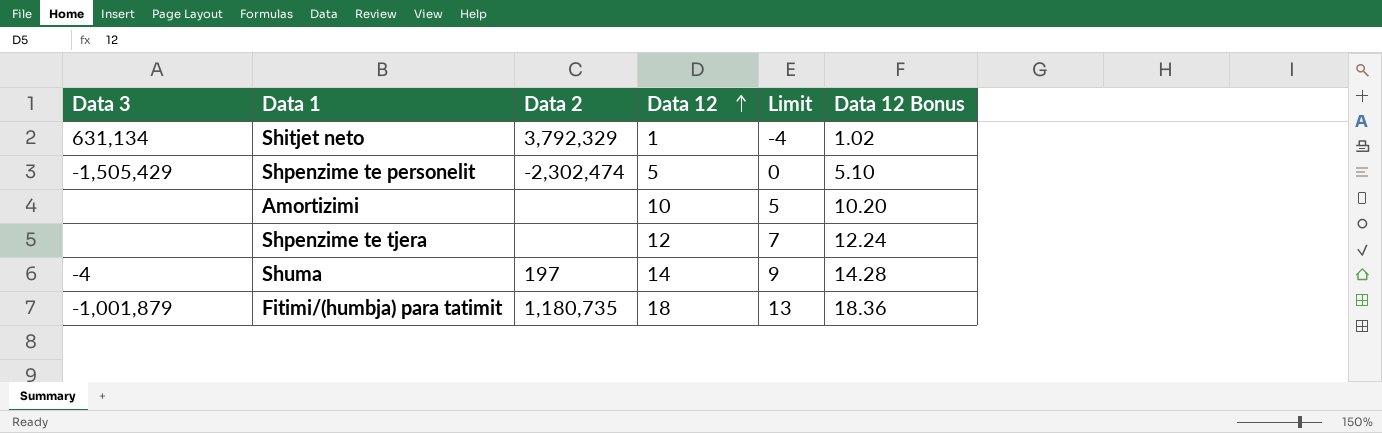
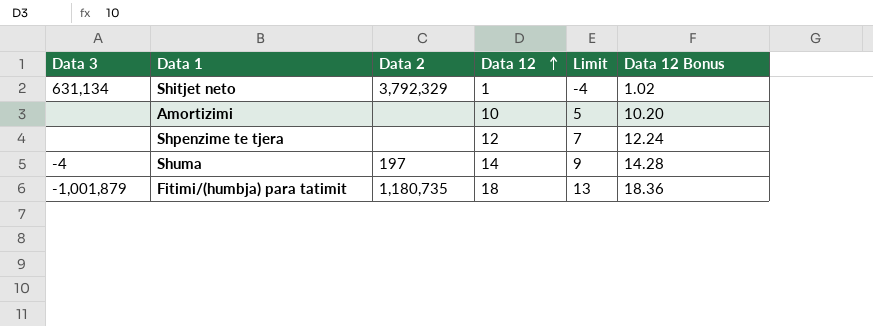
row Shpenzime te personelit: -1,505,429 | -2,302,474 | 5 | 0 | 5.10 -> none

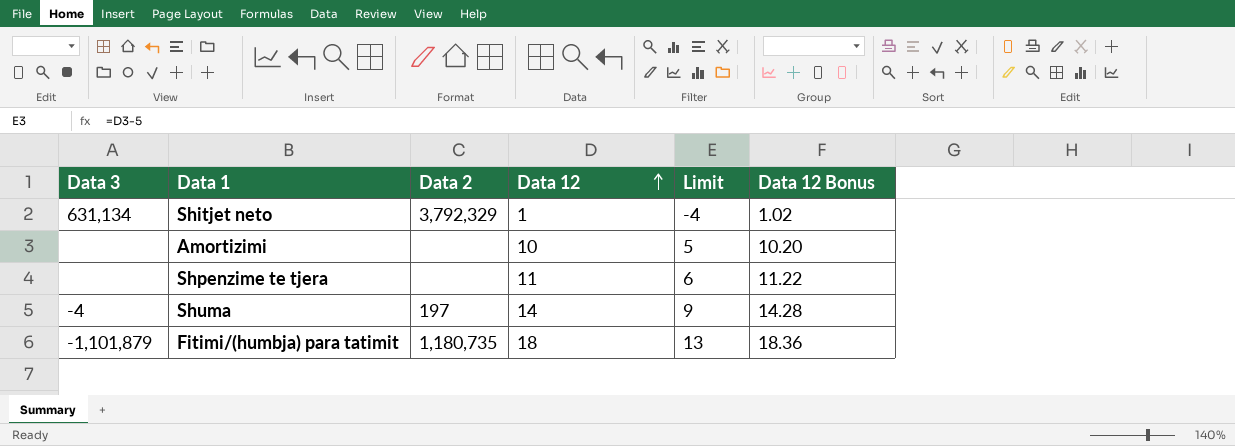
Shpenzime te tjera | Data 12: 12 -> 11
Shpenzime te tjera | Limit: 7 -> 6
Shpenzime te tjera | Data 12 Bonus: 12.24 -> 11.22
Fitimi/(humbja) para tatimit | Data 3: -1,001,879 -> -1,101,879

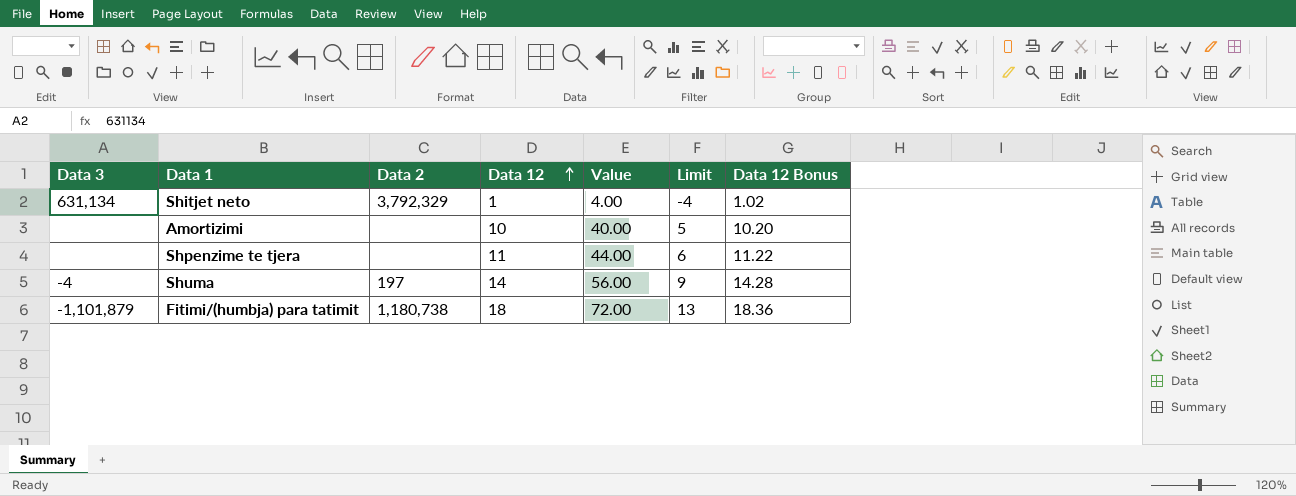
column Value | formula: none -> [Data 12] * 4
Fitimi/(humbja) para tatimit | Data 2: 1,180,735 -> 1,180,738

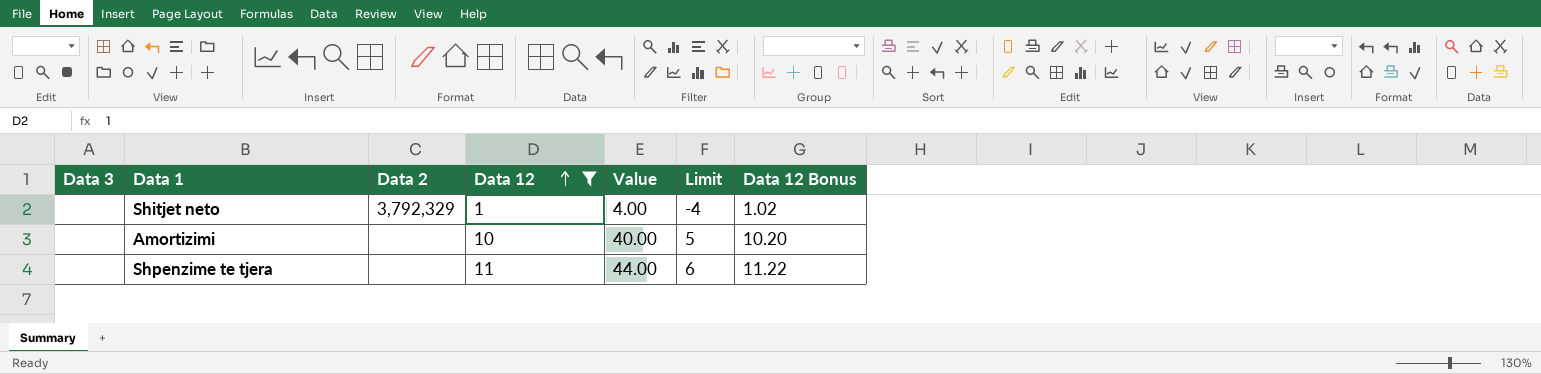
filter: none -> Data 12 <= 11
Shitjet neto | Data 3: 631,134 -> none

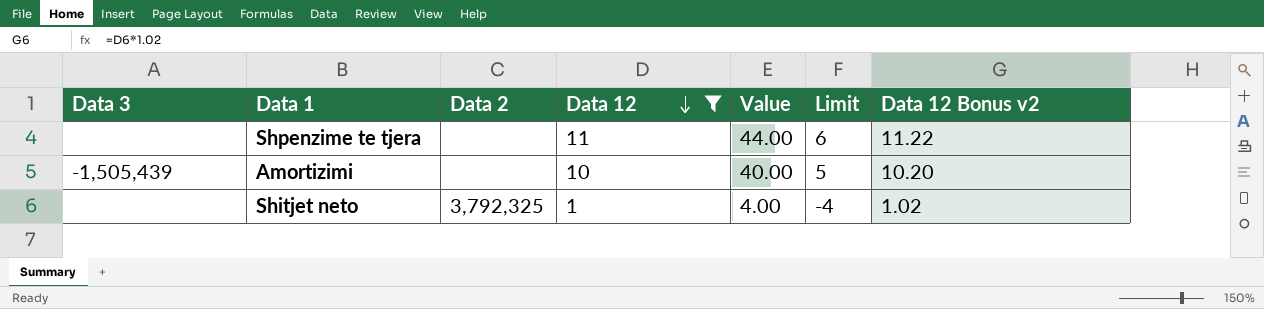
row order: Data 12 ascending -> Data 12 descending
column name: Data 12 Bonus -> Data 12 Bonus v2
Amortizimi | Data 3: none -> -1,505,439
Shitjet neto | Data 2: 3,792,329 -> 3,792,325

